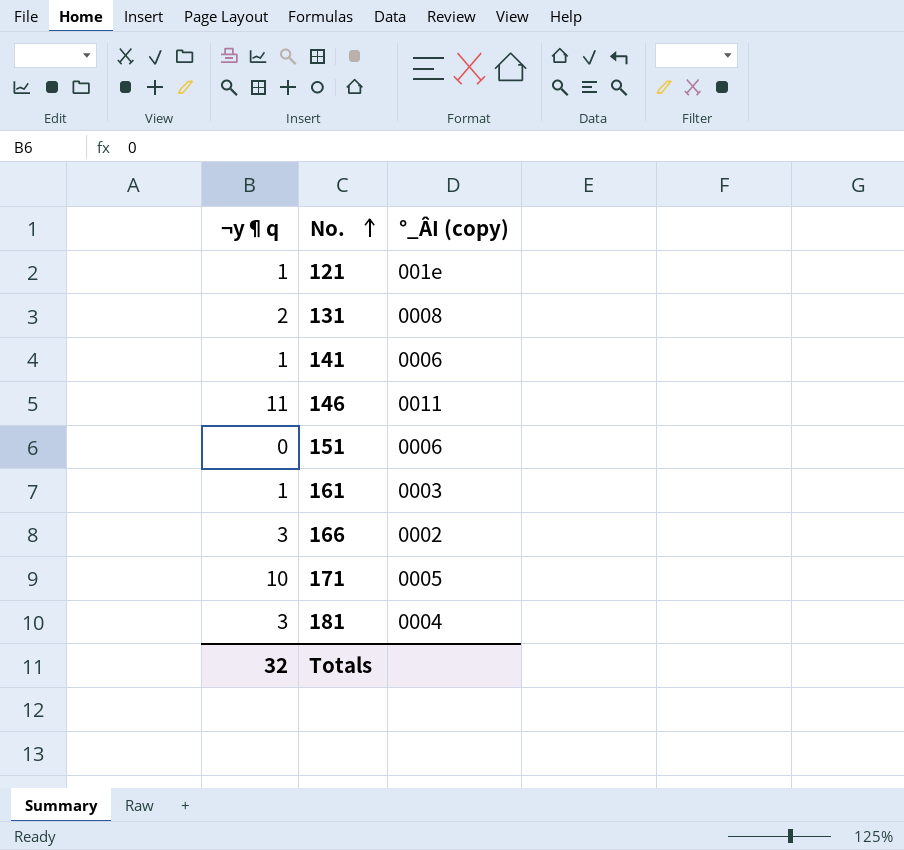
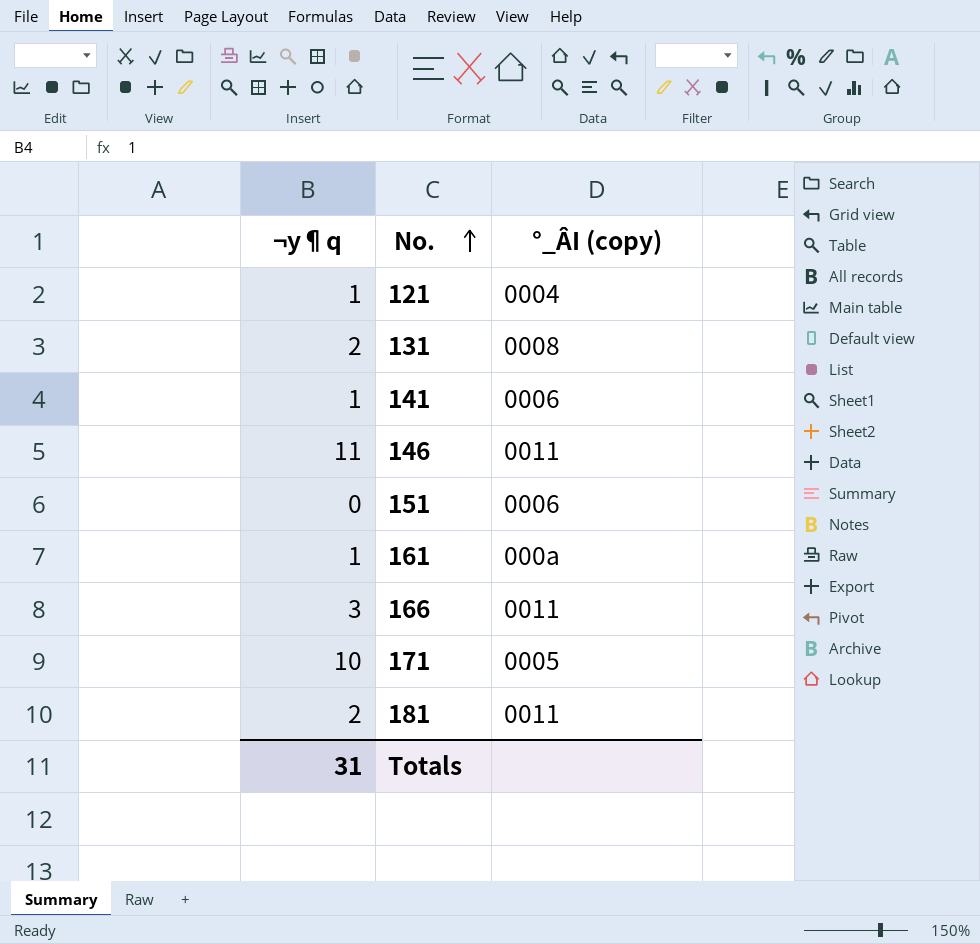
121 | °_ÂI (copy): 001e -> 0004
161 | °_ÂI (copy): 0003 -> 000a
166 | °_ÂI (copy): 0002 -> 0011
181 | ¬y¶q: 3 -> 2
181 | °_ÂI (copy): 0004 -> 0011
Totals | ¬y¶q: 32 -> 31

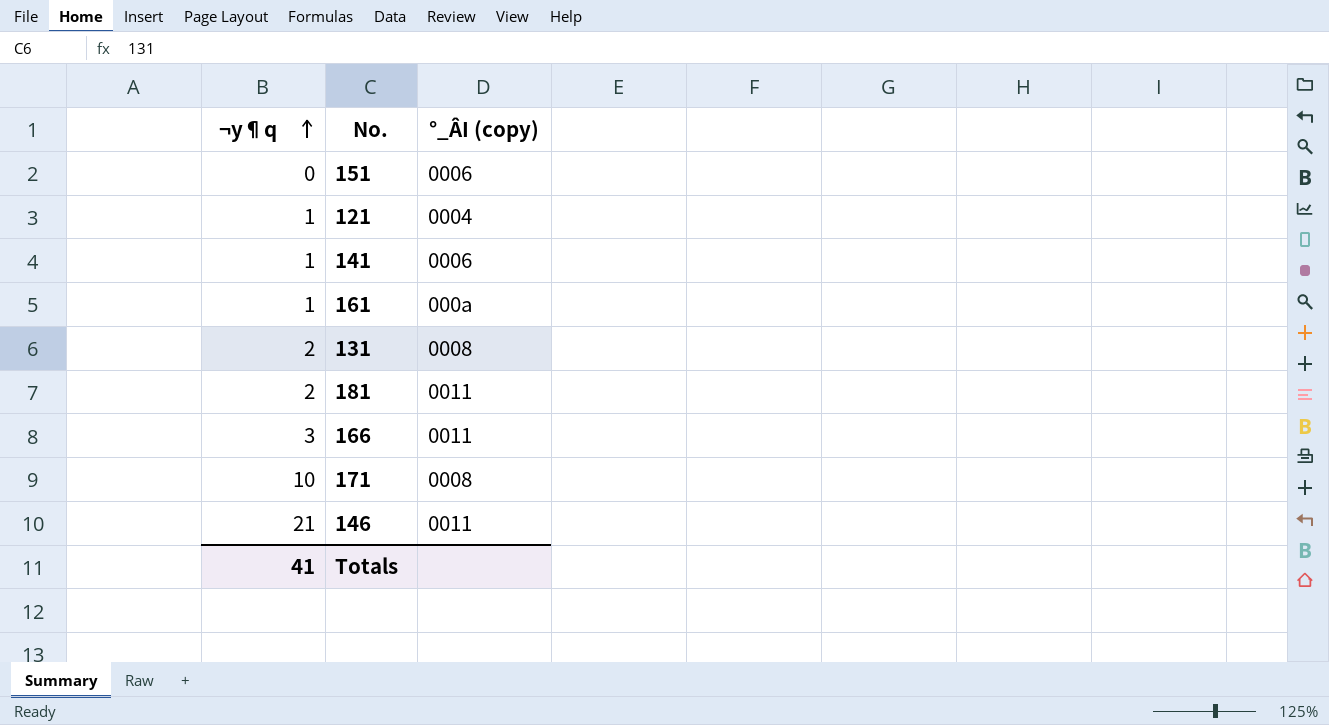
row order: No. ascending -> ¬y¶q ascending
171 | °_ÂI (copy): 0005 -> 0008
146 | ¬y¶q: 11 -> 21
Totals | ¬y¶q: 31 -> 41

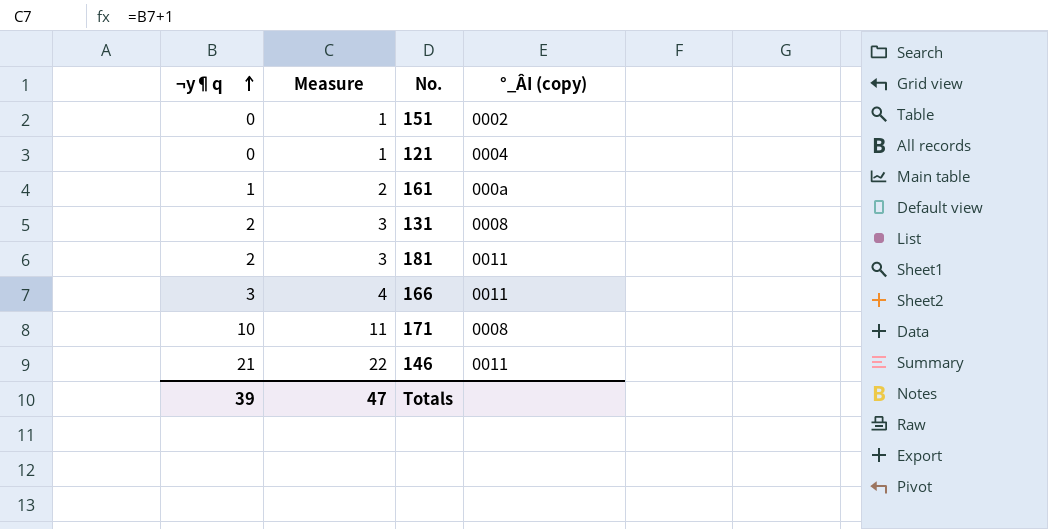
column Measure | formula: none -> [¬y¶q] + 1
row 141: 1 | 0006 -> none
151 | °_ÂI (copy): 0006 -> 0002
121 | ¬y¶q: 1 -> 0
Totals | ¬y¶q: 41 -> 39

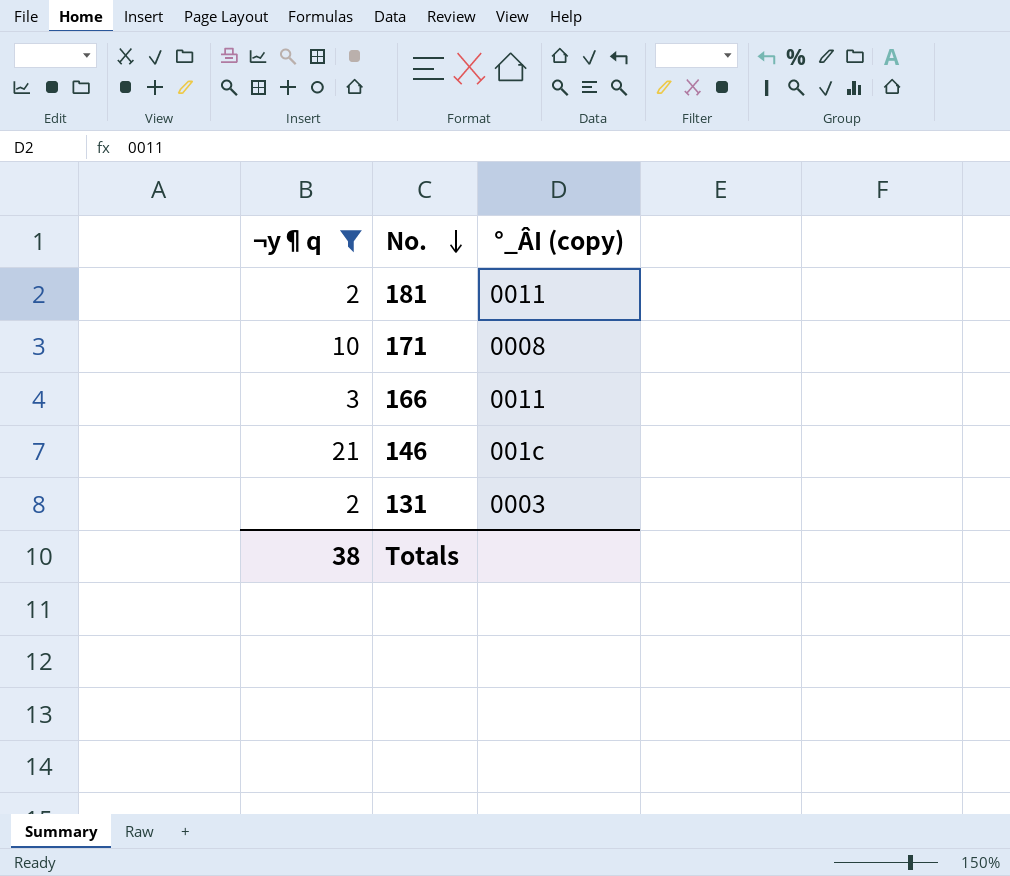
filter: none -> ¬y¶q >= 2
row order: ¬y¶q ascending -> No. descending
column Measure | formula: [¬y¶q] + 1 -> none
146 | °_ÂI (copy): 0011 -> 001c
131 | °_ÂI (copy): 0008 -> 0003
Totals | ¬y¶q: 39 -> 38

